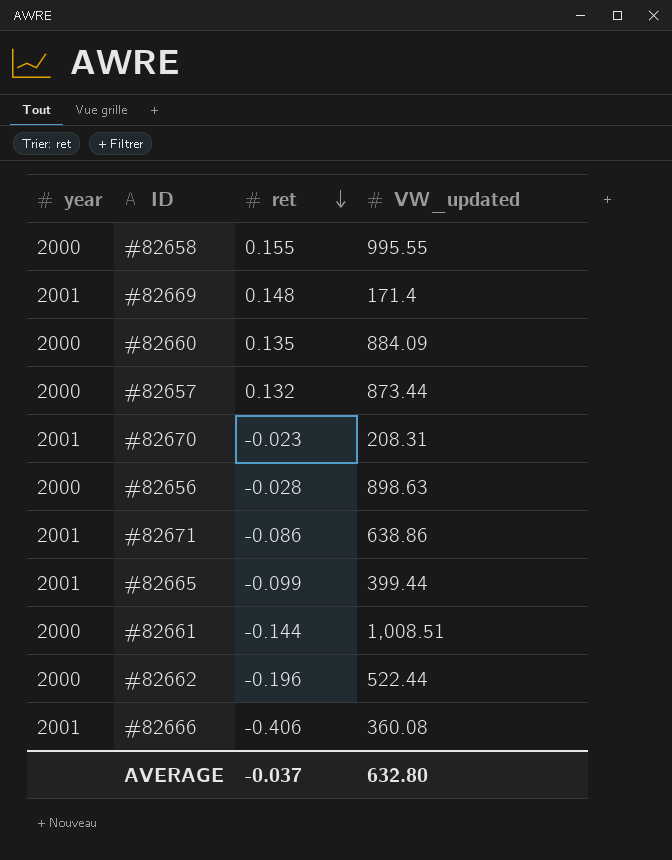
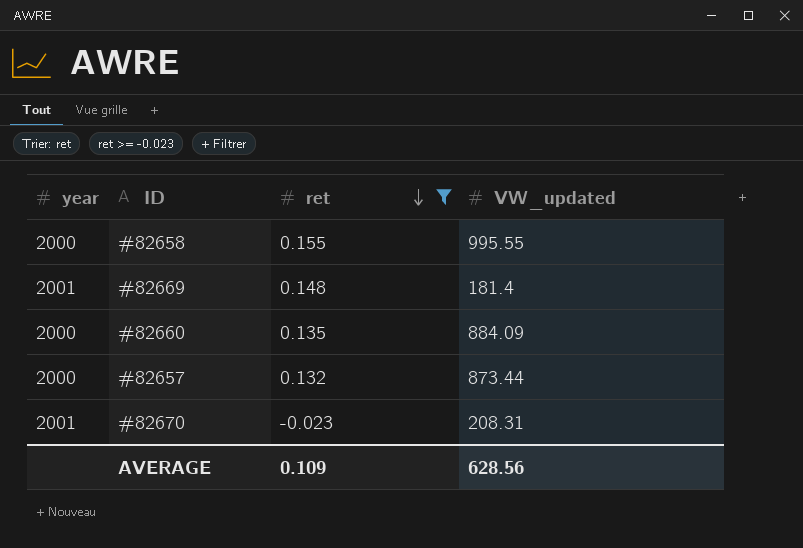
filter: none -> ret >= -0.023
#82669 | VW_updated: 171.4 -> 181.4
AVERAGE | ret: -0.037 -> 0.109
AVERAGE | VW_updated: 632.80 -> 628.56

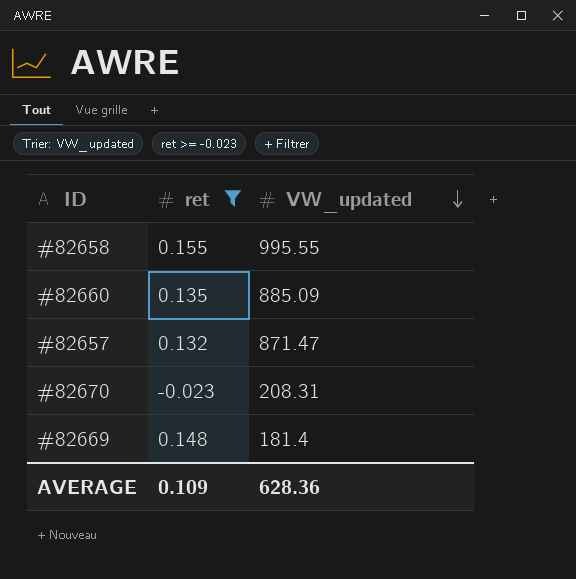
row order: ret descending -> VW_updated descending
column year | position: 1 -> none
#82660 | VW_updated: 884.09 -> 885.09
#82657 | VW_updated: 873.44 -> 871.47
AVERAGE | VW_updated: 628.56 -> 628.36

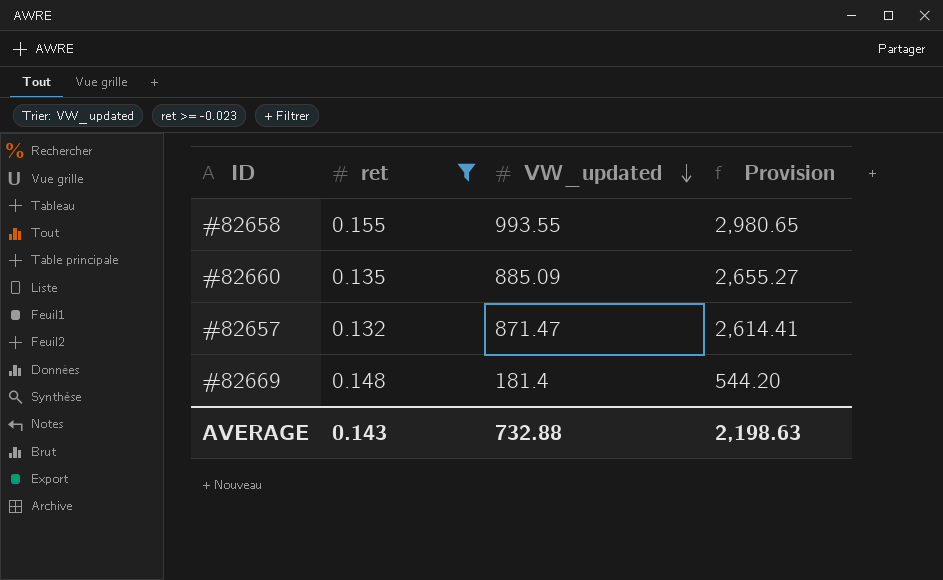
column Provision | formula: none -> [VW_updated] * 3
row #82670: -0.023 | 208.31 -> none
#82658 | VW_updated: 995.55 -> 993.55
AVERAGE | ret: 0.109 -> 0.143
AVERAGE | VW_updated: 628.36 -> 732.88

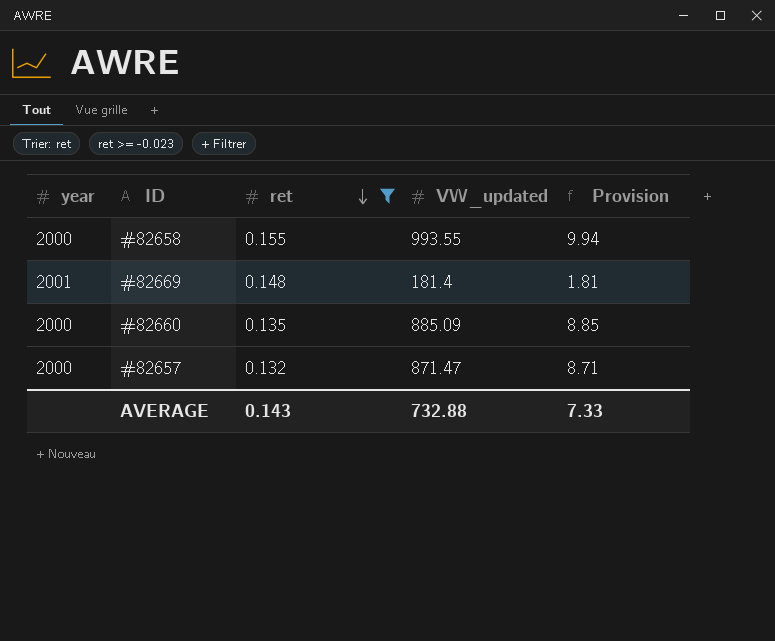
row order: VW_updated descending -> ret descending
column year | position: none -> 1
column Provision | formula: [VW_updated] * 3 -> [VW_updated] * 0.01
AVERAGE | Provision: 2,198.63 -> 7.33

